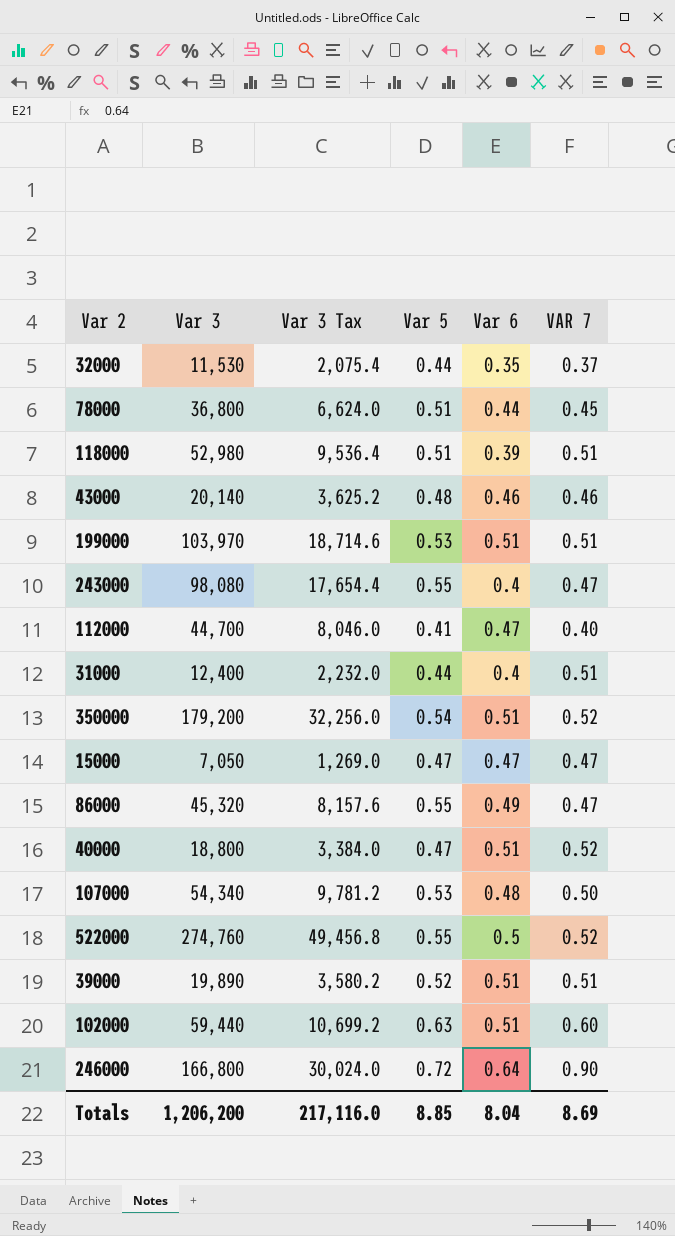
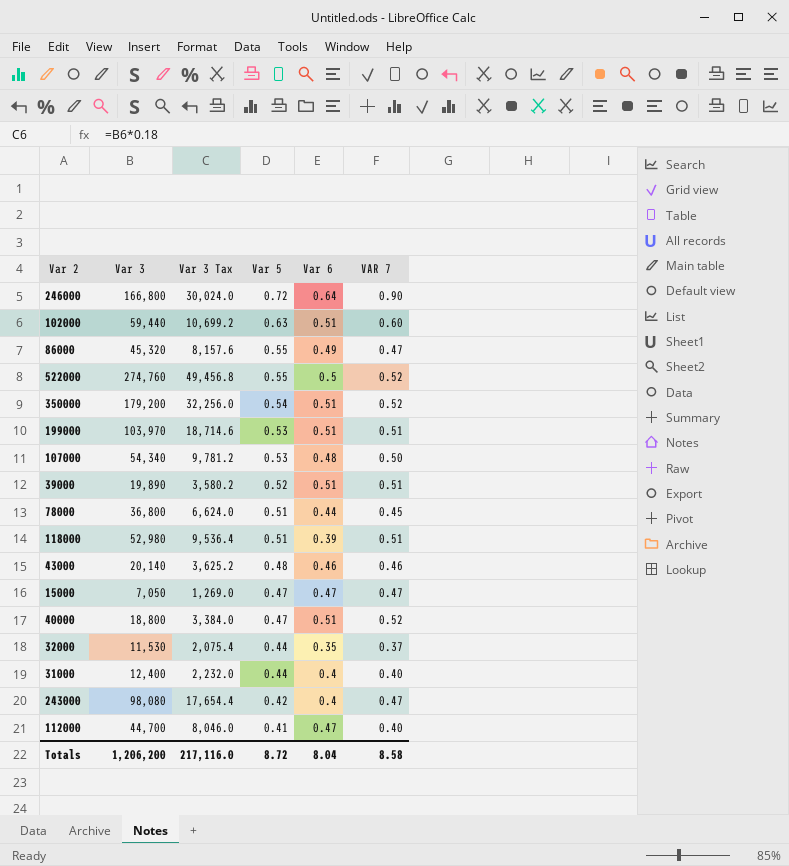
row order: none -> Var 5 descending
31000 | VAR 7: 0.51 -> 0.40
243000 | Var 5: 0.55 -> 0.42
Totals | Var 5: 8.85 -> 8.72
Totals | VAR 7: 8.69 -> 8.58

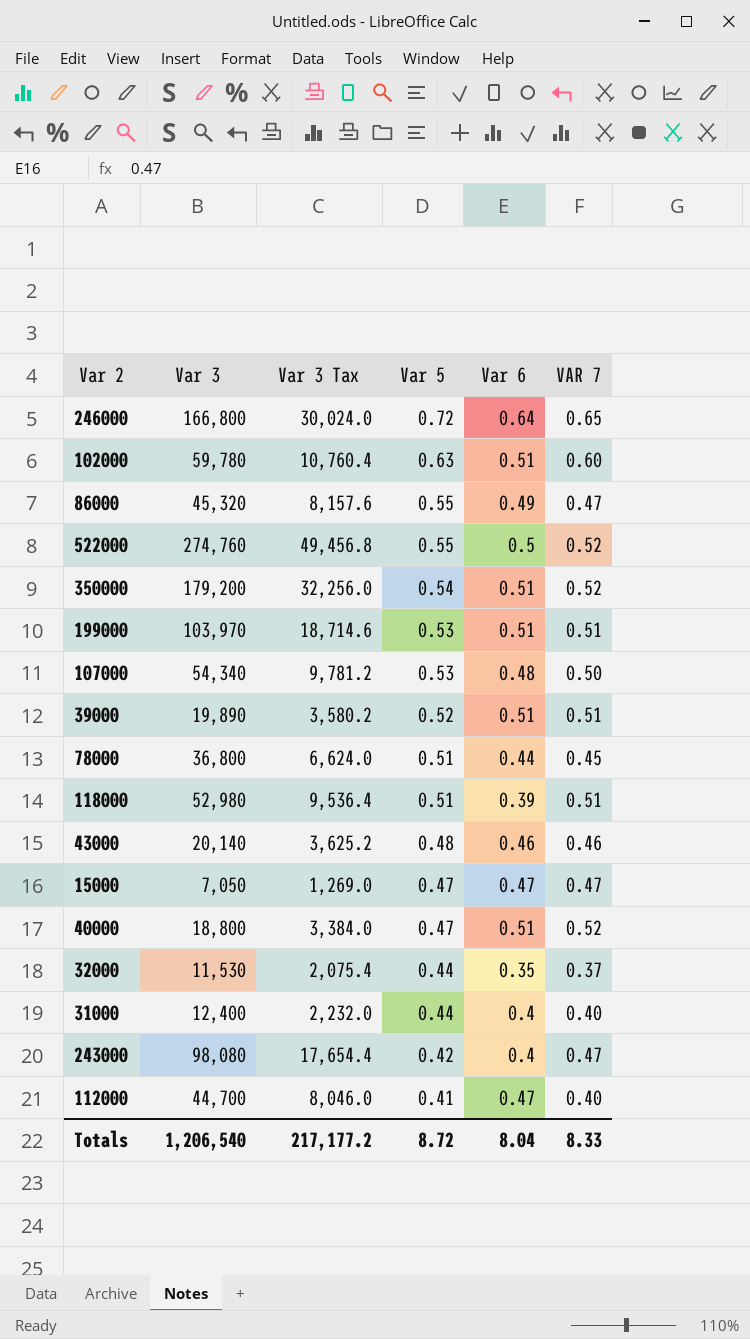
246000 | VAR 7: 0.90 -> 0.65
102000 | Var 3: 59,440 -> 59,780
102000 | Var 3 Tax: 10,699.2 -> 10,760.4
Totals | Var 3: 1,206,200 -> 1,206,540
Totals | Var 3 Tax: 217,116.0 -> 217,177.2
Totals | VAR 7: 8.58 -> 8.33

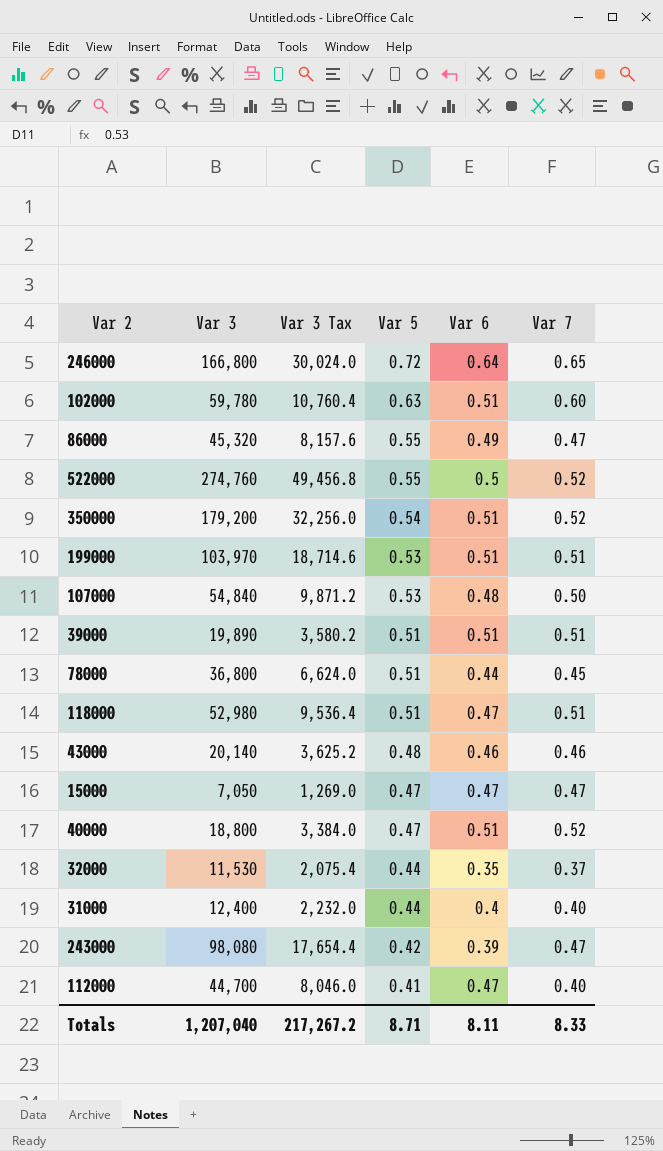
column name: VAR 7 -> Var 7
107000 | Var 3: 54,340 -> 54,840
107000 | Var 3 Tax: 9,781.2 -> 9,871.2
39000 | Var 5: 0.52 -> 0.51
118000 | Var 6: 0.39 -> 0.47
243000 | Var 6: 0.4 -> 0.39
Totals | Var 3: 1,206,540 -> 1,207,040
Totals | Var 3 Tax: 217,177.2 -> 217,267.2
Totals | Var 5: 8.72 -> 8.71
Totals | Var 6: 8.04 -> 8.11

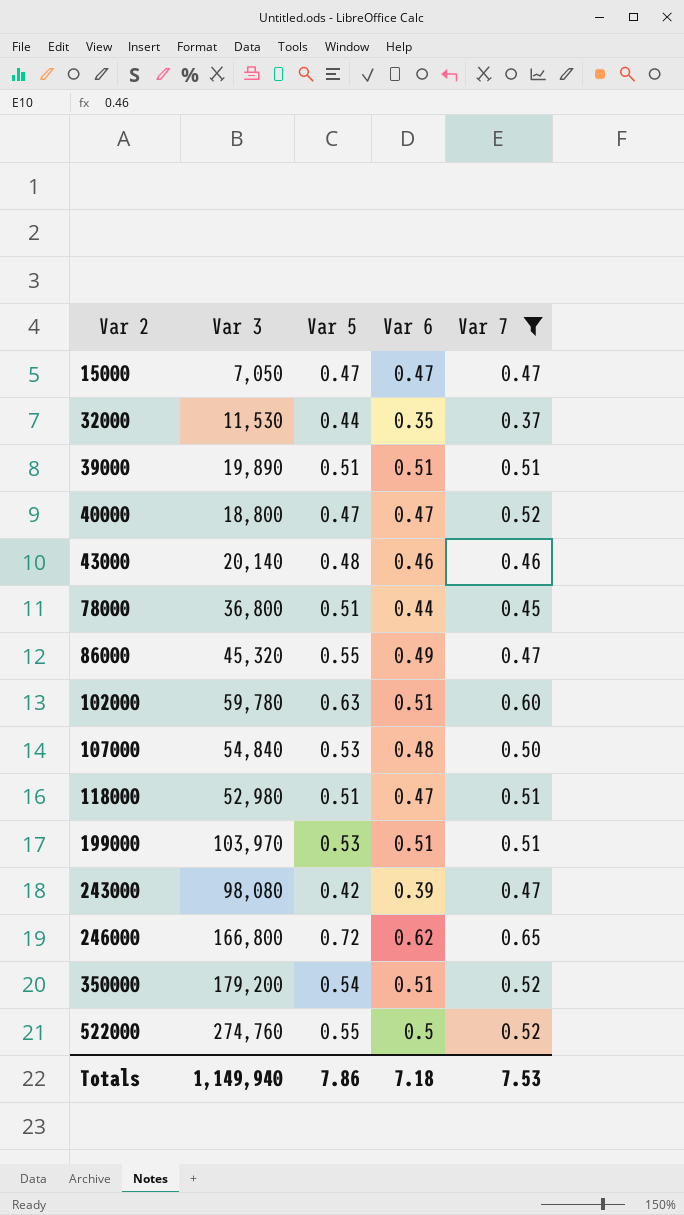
filter: none -> Var 7 != 0.40
row order: Var 5 descending -> Var 2 ascending
column Var 3 Tax | formula: [Var 3] * 0.18 -> none
40000 | Var 6: 0.51 -> 0.47
246000 | Var 6: 0.64 -> 0.62
Totals | Var 3: 1,207,040 -> 1,149,940
Totals | Var 5: 8.71 -> 7.86
Totals | Var 6: 8.11 -> 7.18
Totals | Var 7: 8.33 -> 7.53

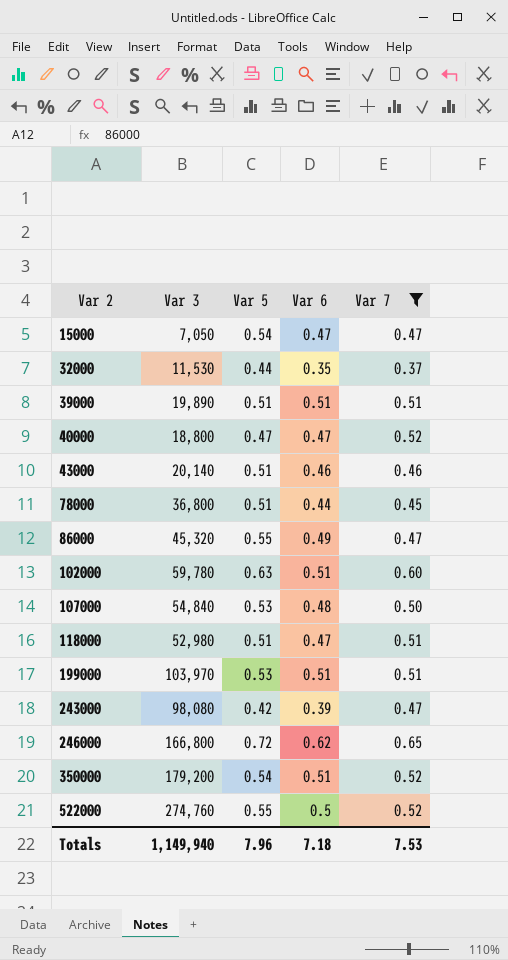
15000 | Var 5: 0.47 -> 0.54
43000 | Var 5: 0.48 -> 0.51
Totals | Var 5: 7.86 -> 7.96

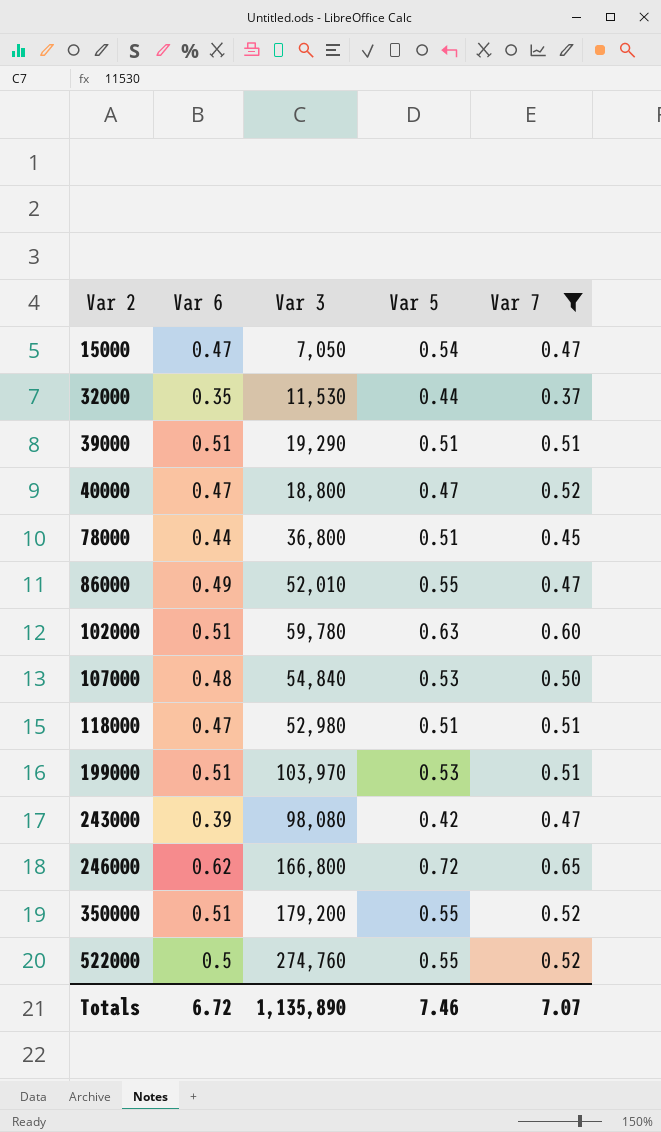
column Var 6 | position: 4 -> 2
row 43000: 20,140 | 0.51 | 0.46 | 0.46 -> none
39000 | Var 3: 19,890 -> 19,290
86000 | Var 3: 45,320 -> 52,010
350000 | Var 5: 0.54 -> 0.55
Totals | Var 6: 7.18 -> 6.72
Totals | Var 3: 1,149,940 -> 1,135,890
Totals | Var 5: 7.96 -> 7.46
Totals | Var 7: 7.53 -> 7.07

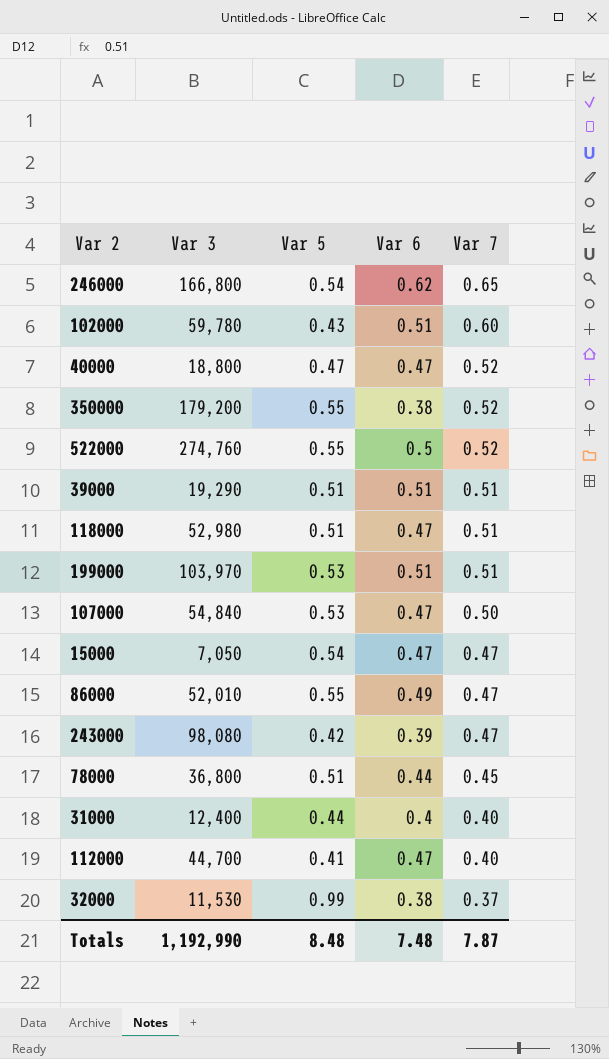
filter: Var 7 != 0.40 -> none
row order: Var 2 ascending -> Var 7 descending
column Var 6 | position: 2 -> 4
246000 | Var 5: 0.72 -> 0.54
102000 | Var 5: 0.63 -> 0.43
350000 | Var 6: 0.51 -> 0.38
107000 | Var 6: 0.48 -> 0.47
32000 | Var 5: 0.44 -> 0.99
32000 | Var 6: 0.35 -> 0.38
Totals | Var 3: 1,135,890 -> 1,192,990
Totals | Var 5: 7.46 -> 8.48
Totals | Var 6: 6.72 -> 7.48
Totals | Var 7: 7.07 -> 7.87

